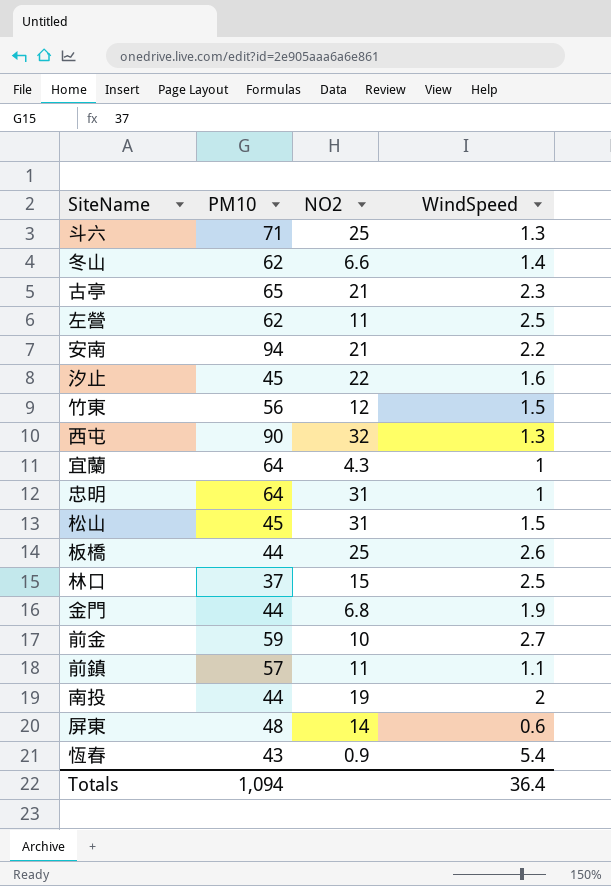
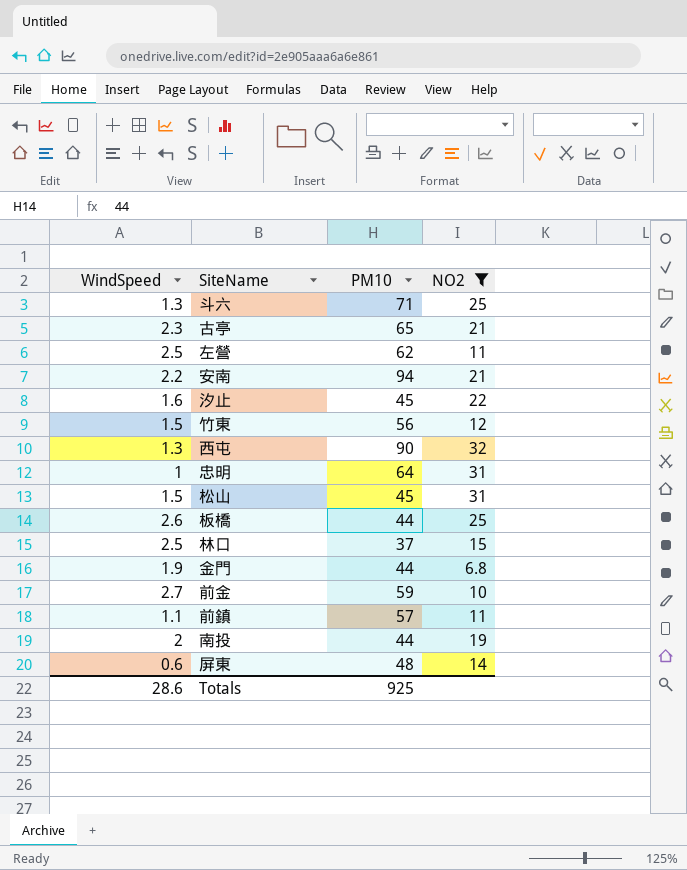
filter: none -> NO2 >= 6.8
column WindSpeed | position: 4 -> 1
Totals | WindSpeed: 36.4 -> 28.6
Totals | PM10: 1,094 -> 925

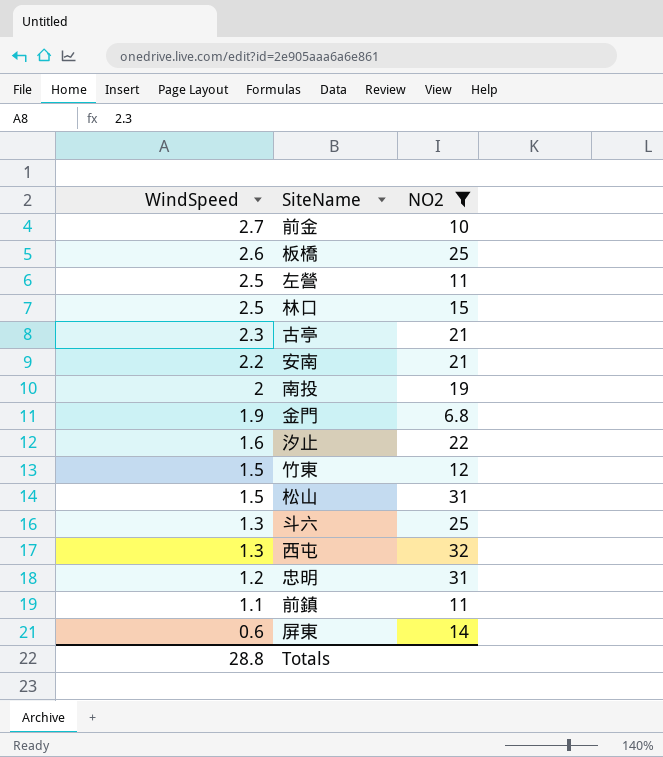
row order: none -> WindSpeed descending
column PM10 | position: 3 -> none
忠明 | WindSpeed: 1 -> 1.2
Totals | WindSpeed: 28.6 -> 28.8

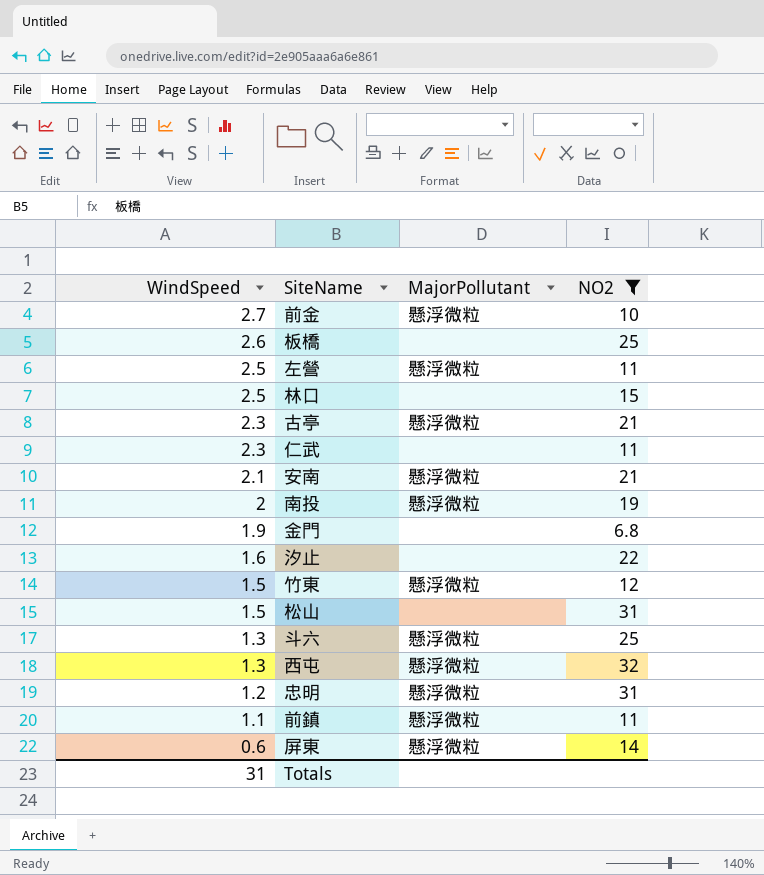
column MajorPollutant | position: none -> 3
row 仁武: none -> 2.3 | none | 11
安南 | WindSpeed: 2.2 -> 2.1
Totals | WindSpeed: 28.8 -> 31

